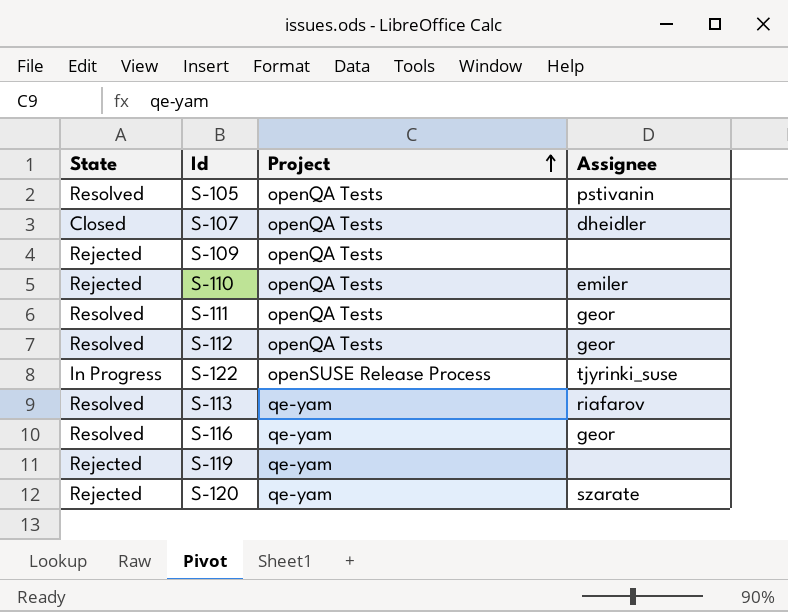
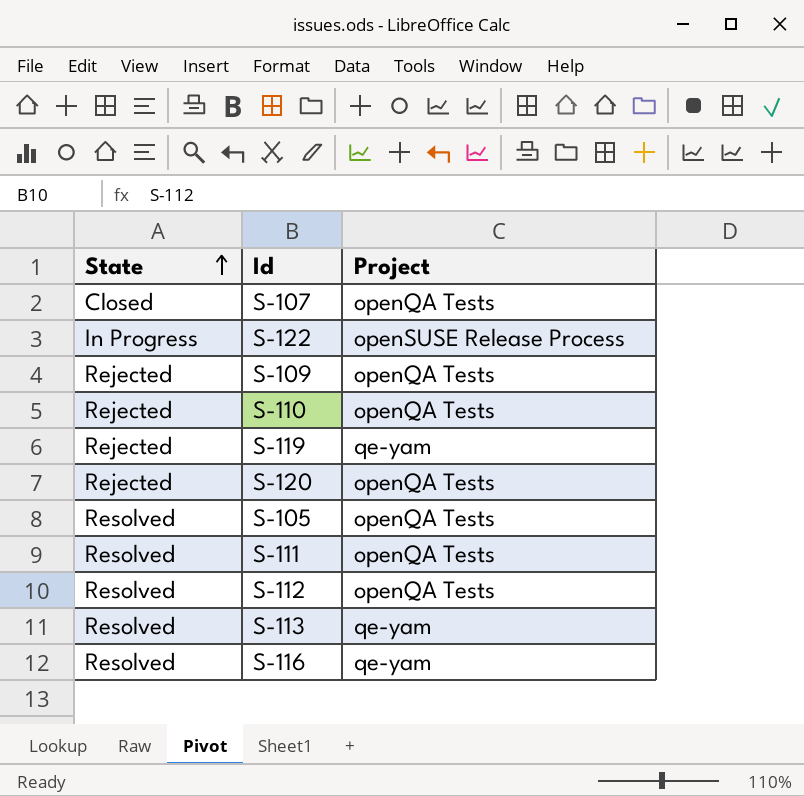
row order: Project ascending -> State ascending
column Assignee | position: 4 -> none
S-120 | Project: qe-yam -> openQA Tests

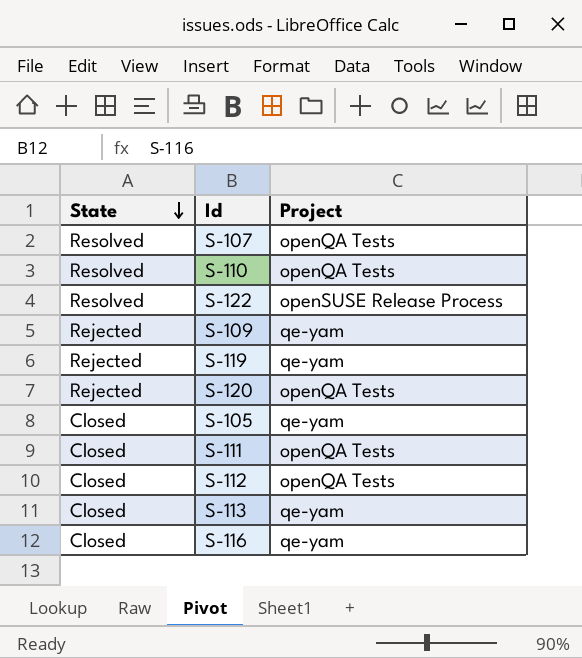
row order: State ascending -> State descending
S-107 | State: Closed -> Resolved
S-110 | State: Rejected -> Resolved
S-122 | State: In Progress -> Resolved
S-109 | Project: openQA Tests -> qe-yam
S-105 | State: Resolved -> Closed
S-105 | Project: openQA Tests -> qe-yam
S-111 | State: Resolved -> Closed
S-112 | State: Resolved -> Closed
S-113 | State: Resolved -> Closed
S-116 | State: Resolved -> Closed

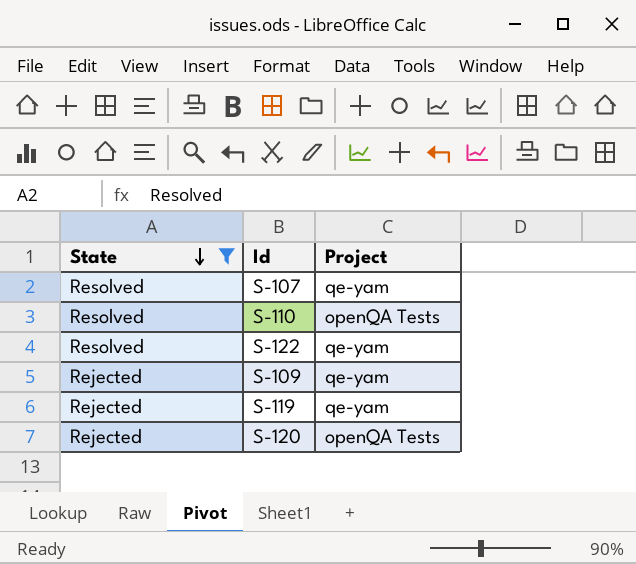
filter: none -> State != Closed
S-107 | Project: openQA Tests -> qe-yam
S-122 | Project: openSUSE Release Process -> qe-yam

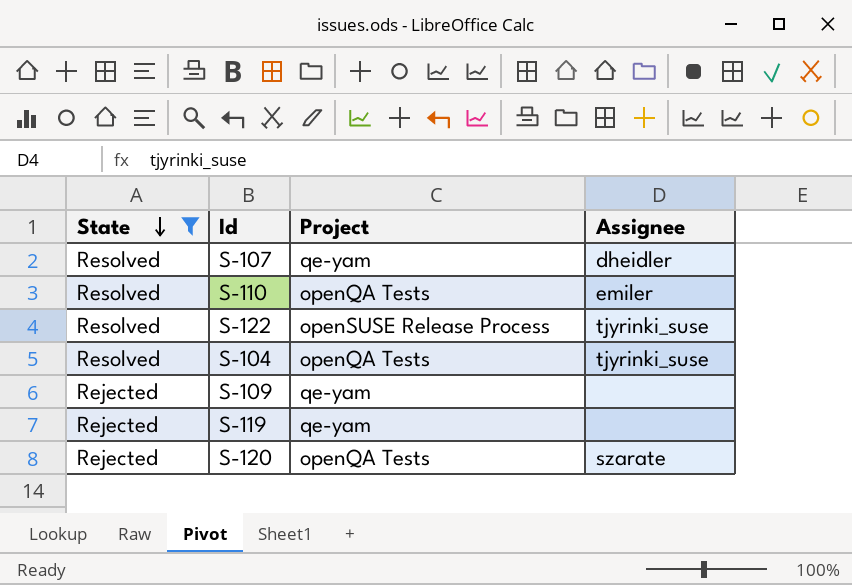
column Assignee | position: none -> 4
S-122 | Project: qe-yam -> openSUSE Release Process
row S-104: none -> Resolved | openQA Tests | tjyrinki_suse

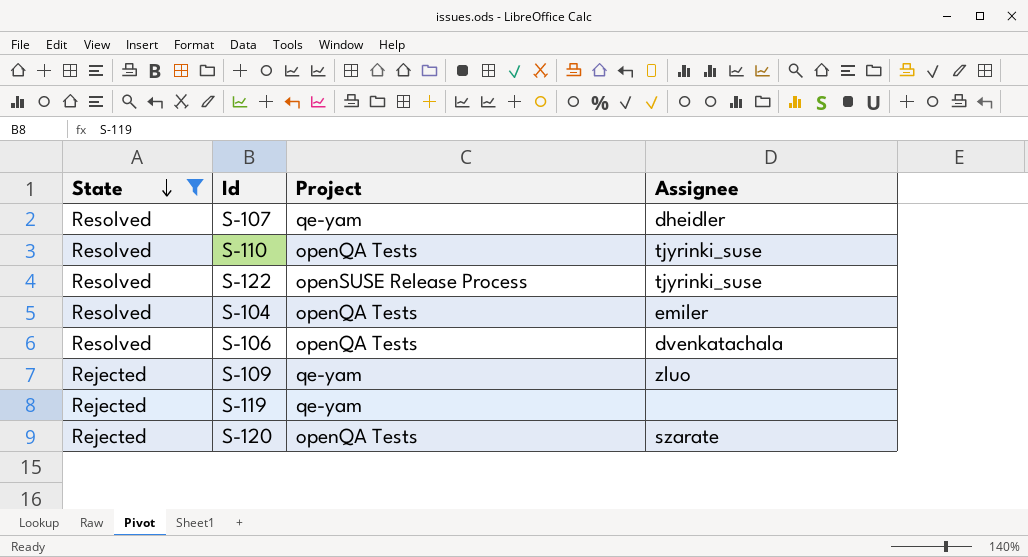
S-110 | Assignee: emiler -> tjyrinki_suse
S-104 | Assignee: tjyrinki_suse -> emiler
row S-106: none -> Resolved | openQA Tests | dvenkatachala
S-109 | Assignee: none -> zluo

